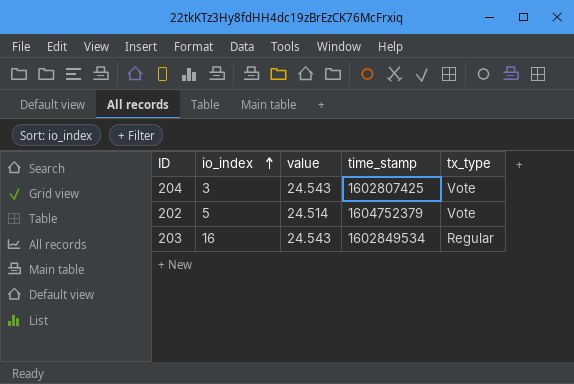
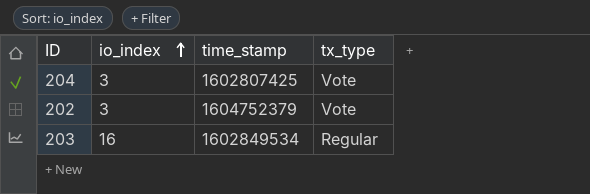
column value | position: 3 -> none
202 | io_index: 5 -> 3

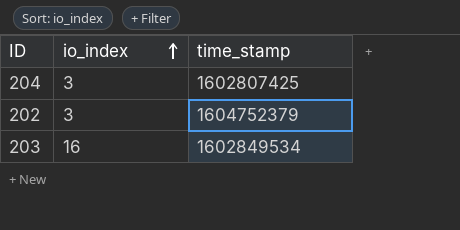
column tx_type | position: 4 -> none

